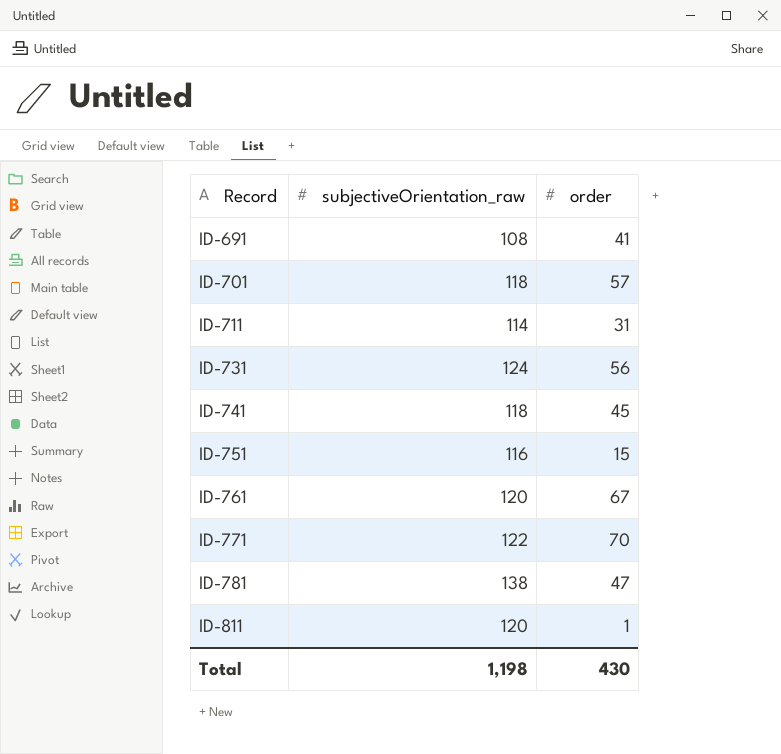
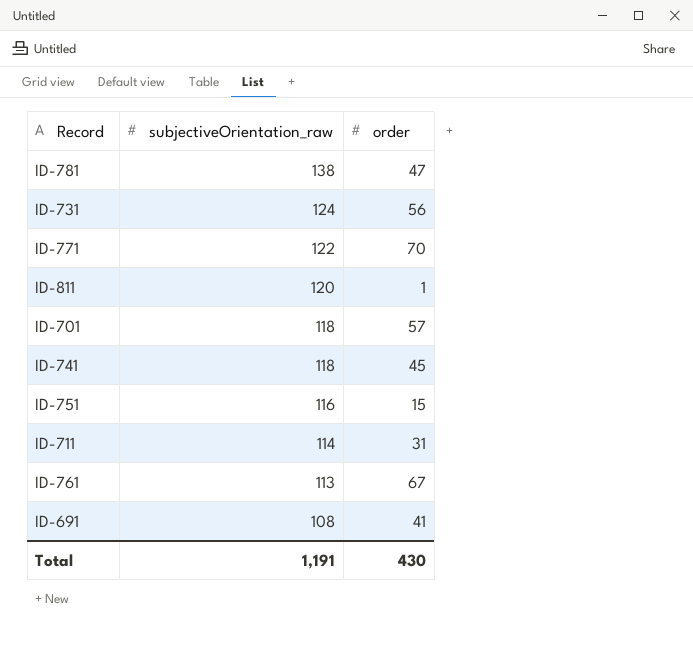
row order: Record ascending -> subjectiveOrientation_raw descending
ID-761 | subjectiveOrientation_raw: 120 -> 113
Total | subjectiveOrientation_raw: 1,198 -> 1,191

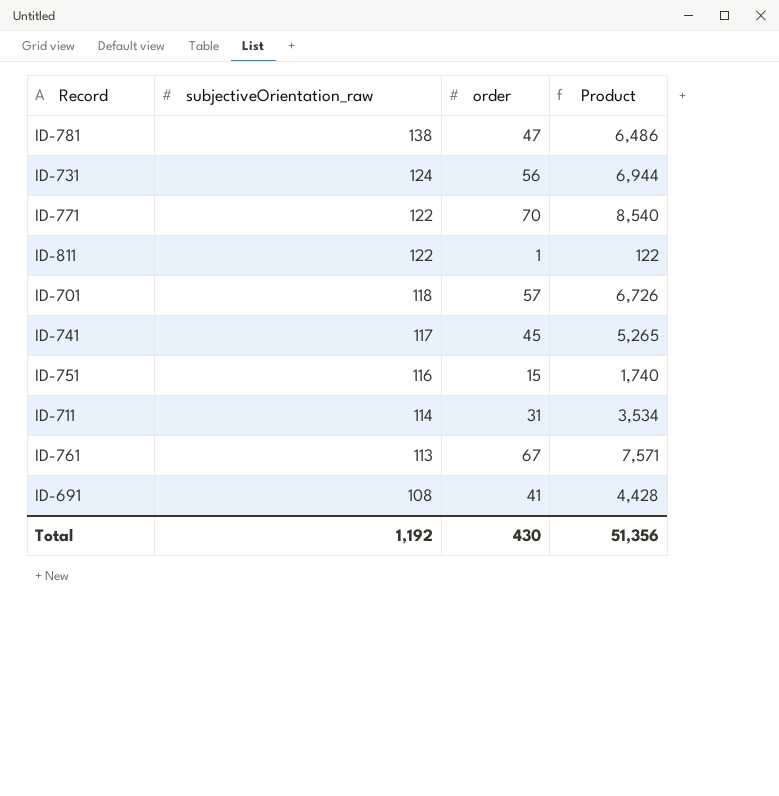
column Product | formula: none -> [subjectiveOrientation_raw] * [order]
ID-811 | subjectiveOrientation_raw: 120 -> 122
ID-741 | subjectiveOrientation_raw: 118 -> 117
Total | subjectiveOrientation_raw: 1,191 -> 1,192

